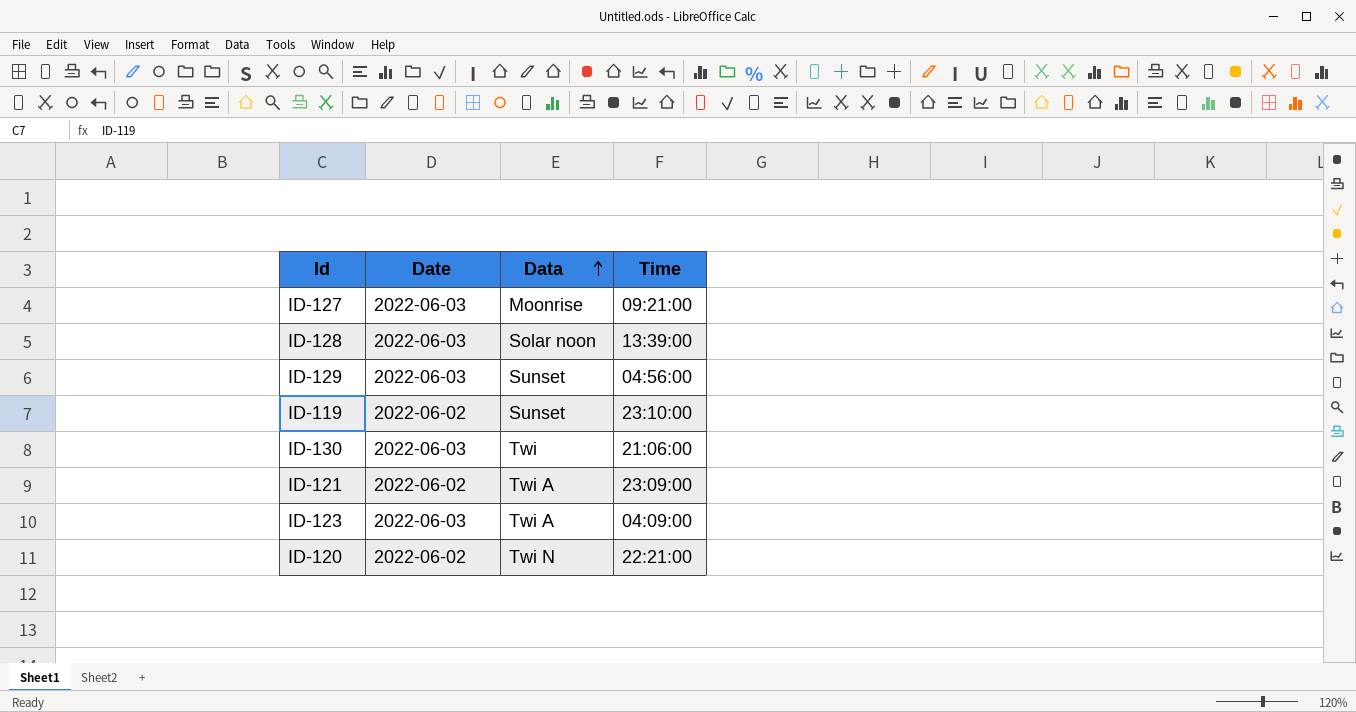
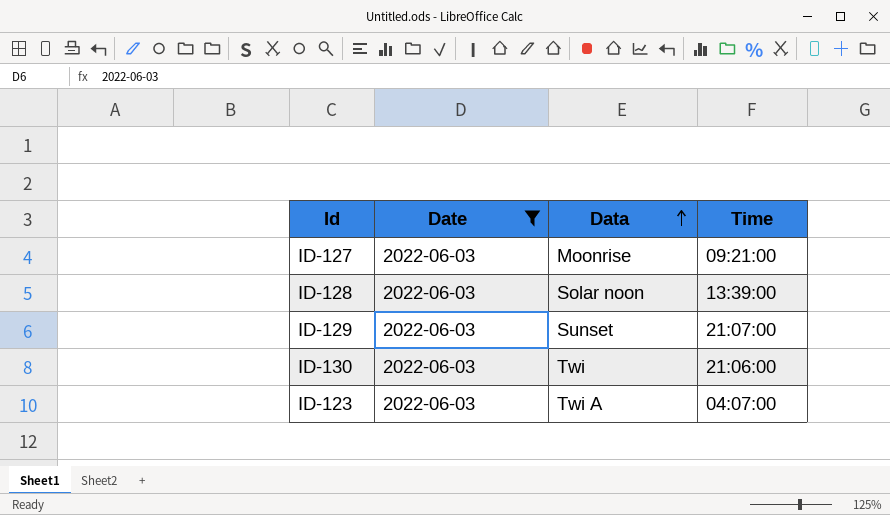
filter: none -> Date = 2022-06-03
ID-129 | Time: 04:56:00 -> 21:07:00
ID-123 | Time: 04:09:00 -> 04:07:00

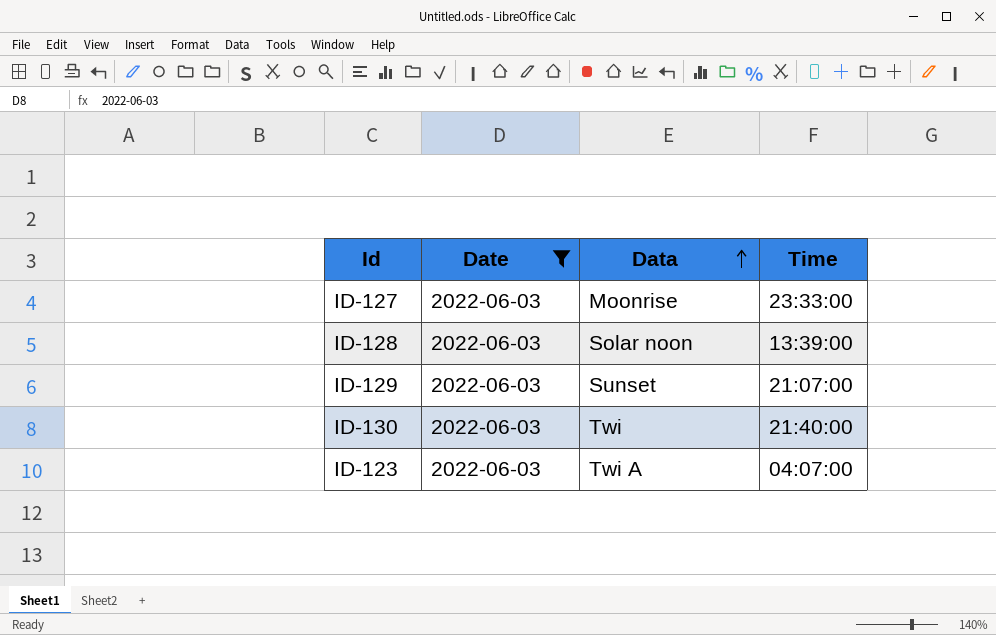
ID-127 | Time: 09:21:00 -> 23:33:00
ID-130 | Time: 21:06:00 -> 21:40:00

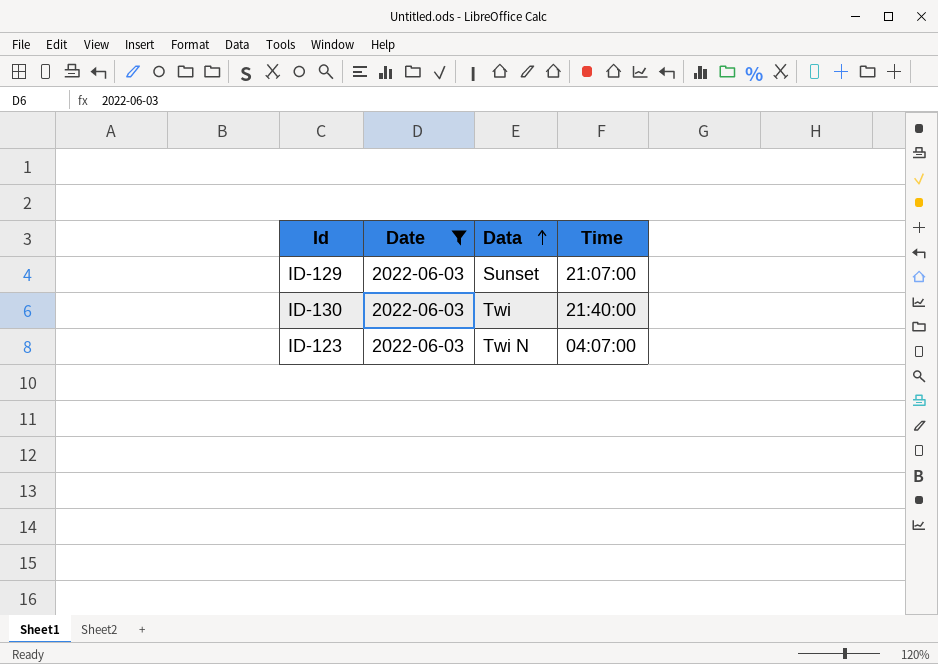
row ID-127: 2022-06-03 | Moonrise | 23:33:00 -> none
row ID-128: 2022-06-03 | Solar noon | 13:39:00 -> none
ID-123 | Data: Twi A -> Twi N

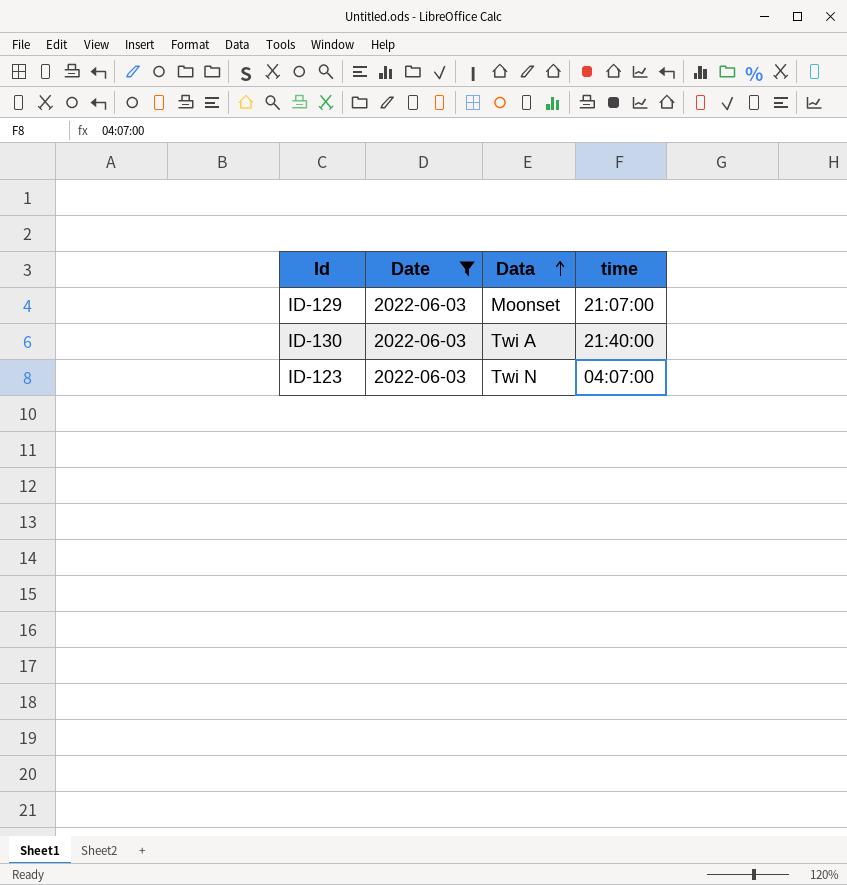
column name: Time -> time
ID-129 | Data: Sunset -> Moonset
ID-130 | Data: Twi -> Twi A

